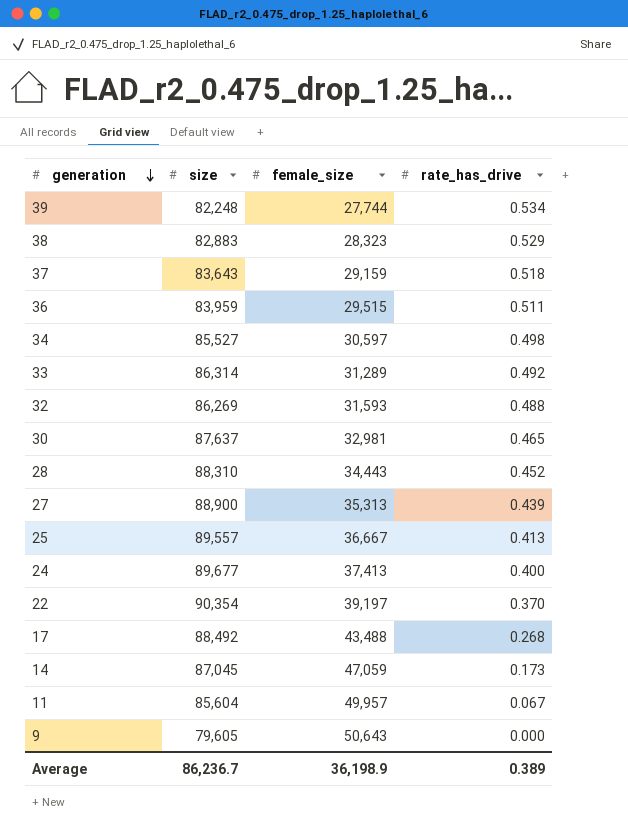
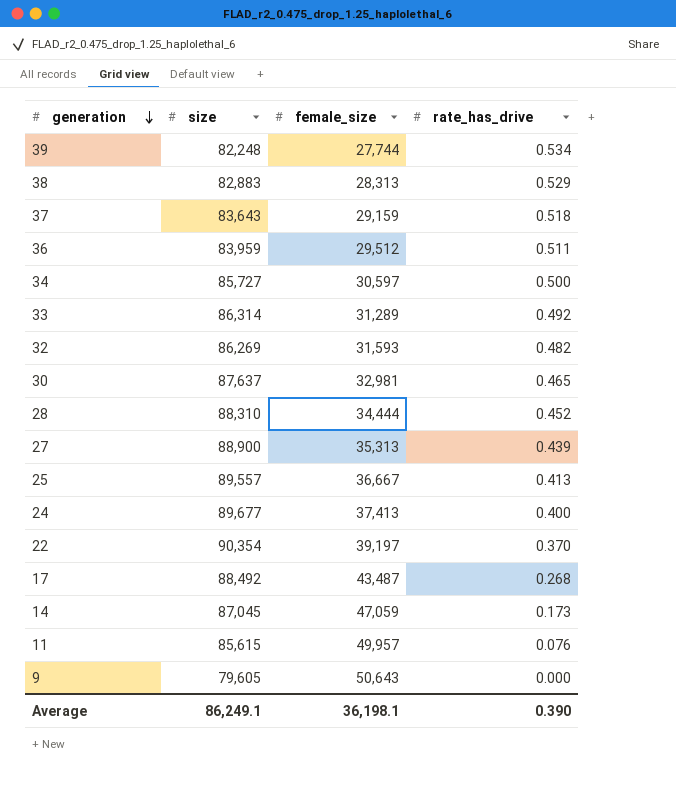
38 | female_size: 28,323 -> 28,313
36 | female_size: 29,515 -> 29,512
34 | size: 85,527 -> 85,727
34 | rate_has_drive: 0.498 -> 0.500
32 | rate_has_drive: 0.488 -> 0.482
28 | female_size: 34,443 -> 34,444
17 | female_size: 43,488 -> 43,487
11 | size: 85,604 -> 85,615
11 | rate_has_drive: 0.067 -> 0.076
Average | size: 86,236.7 -> 86,249.1
Average | female_size: 36,198.9 -> 36,198.1
Average | rate_has_drive: 0.389 -> 0.390

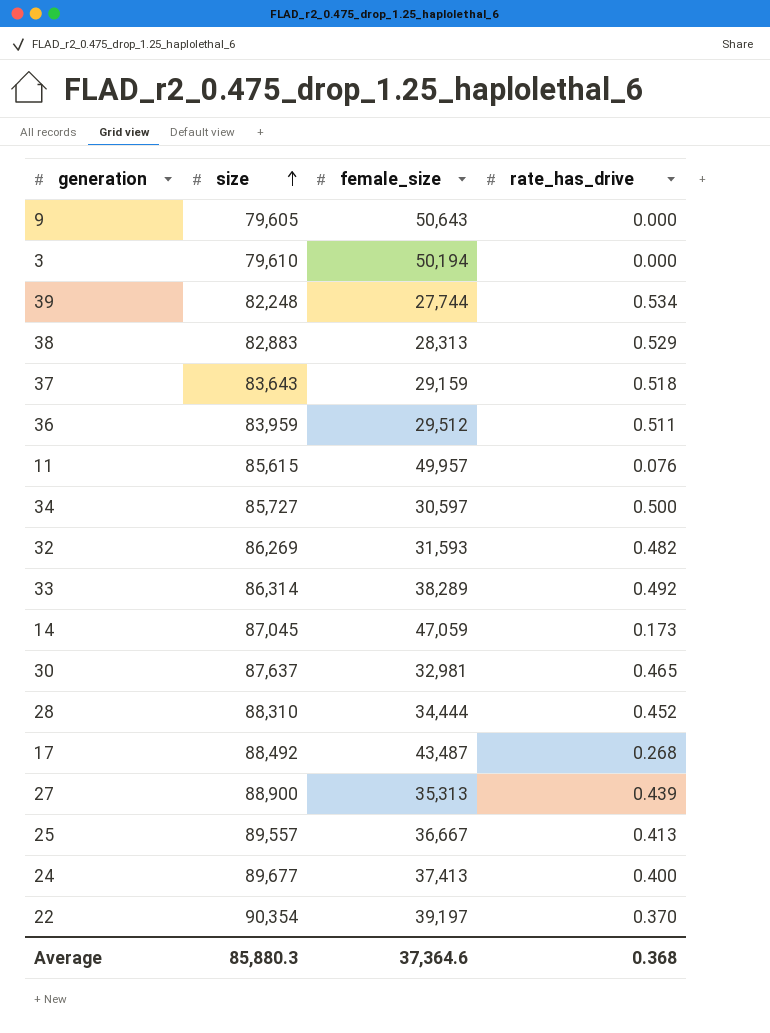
row order: generation descending -> size ascending
row 3: none -> 79,610 | 50,194 | 0.000
33 | female_size: 31,289 -> 38,289
Average | size: 86,249.1 -> 85,880.3
Average | female_size: 36,198.1 -> 37,364.6
Average | rate_has_drive: 0.390 -> 0.368

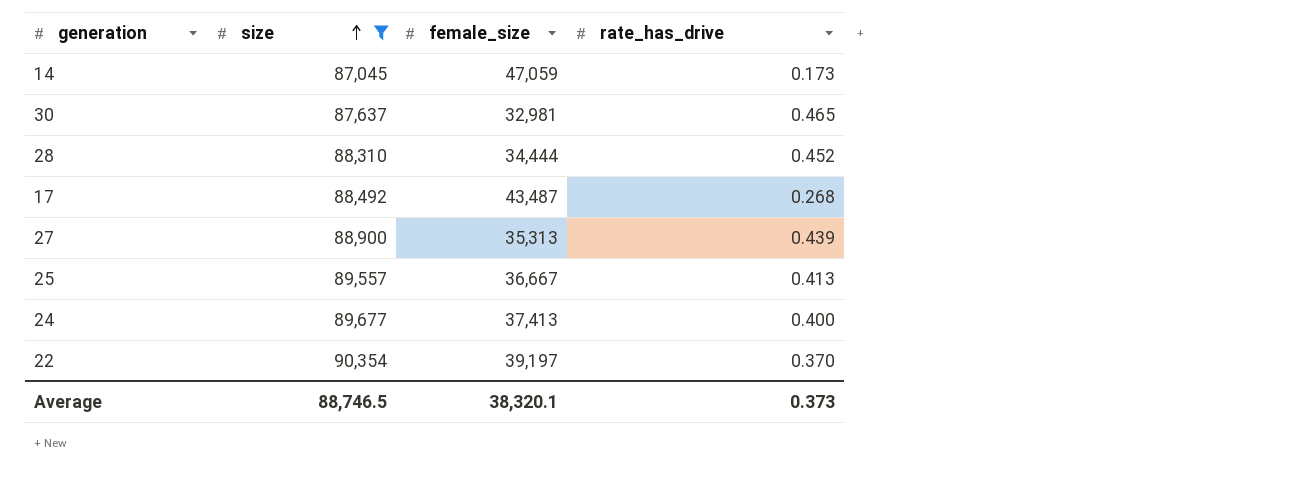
filter: none -> size >= 87,045
Average | size: 85,880.3 -> 88,746.5
Average | female_size: 37,364.6 -> 38,320.1
Average | rate_has_drive: 0.368 -> 0.373

